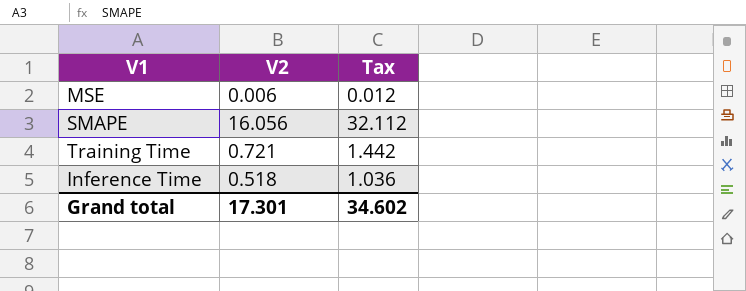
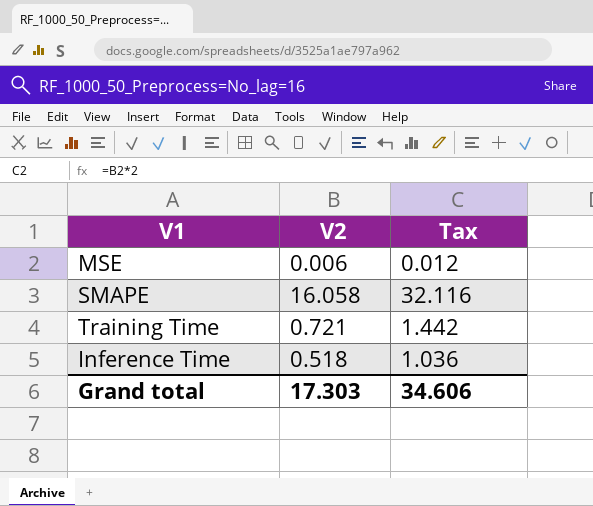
SMAPE | V2: 16.056 -> 16.058
SMAPE | Tax: 32.112 -> 32.116
Grand total | V2: 17.301 -> 17.303
Grand total | Tax: 34.602 -> 34.606

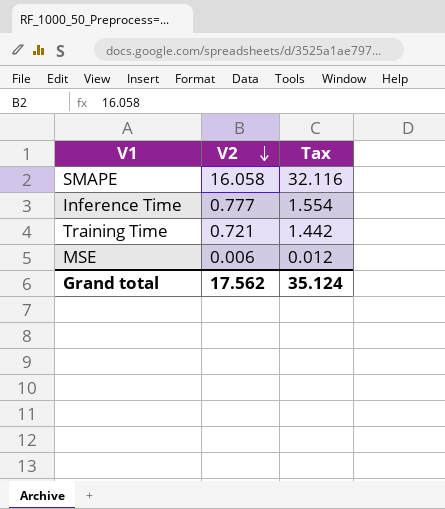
row order: none -> V2 descending
Inference Time | V2: 0.518 -> 0.777
Inference Time | Tax: 1.036 -> 1.554
Grand total | V2: 17.303 -> 17.562
Grand total | Tax: 34.606 -> 35.124

